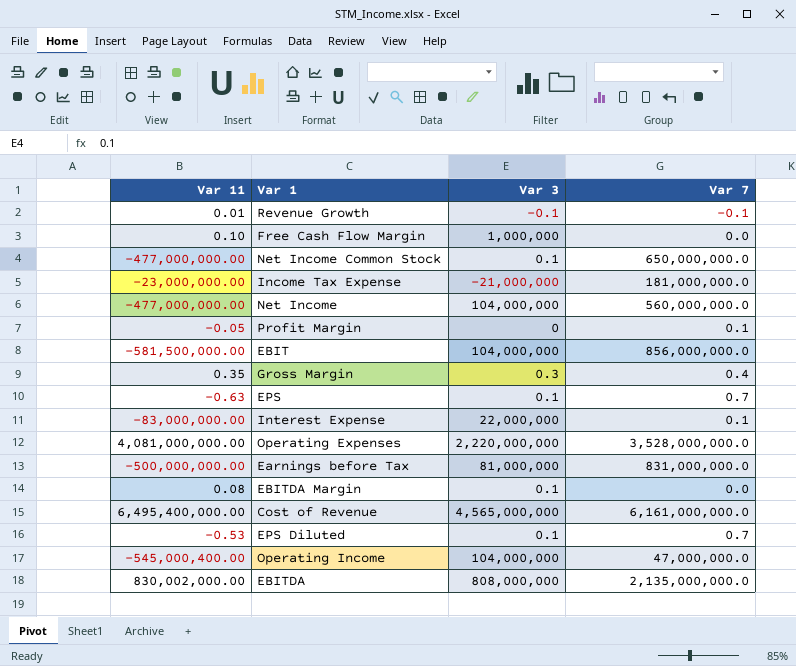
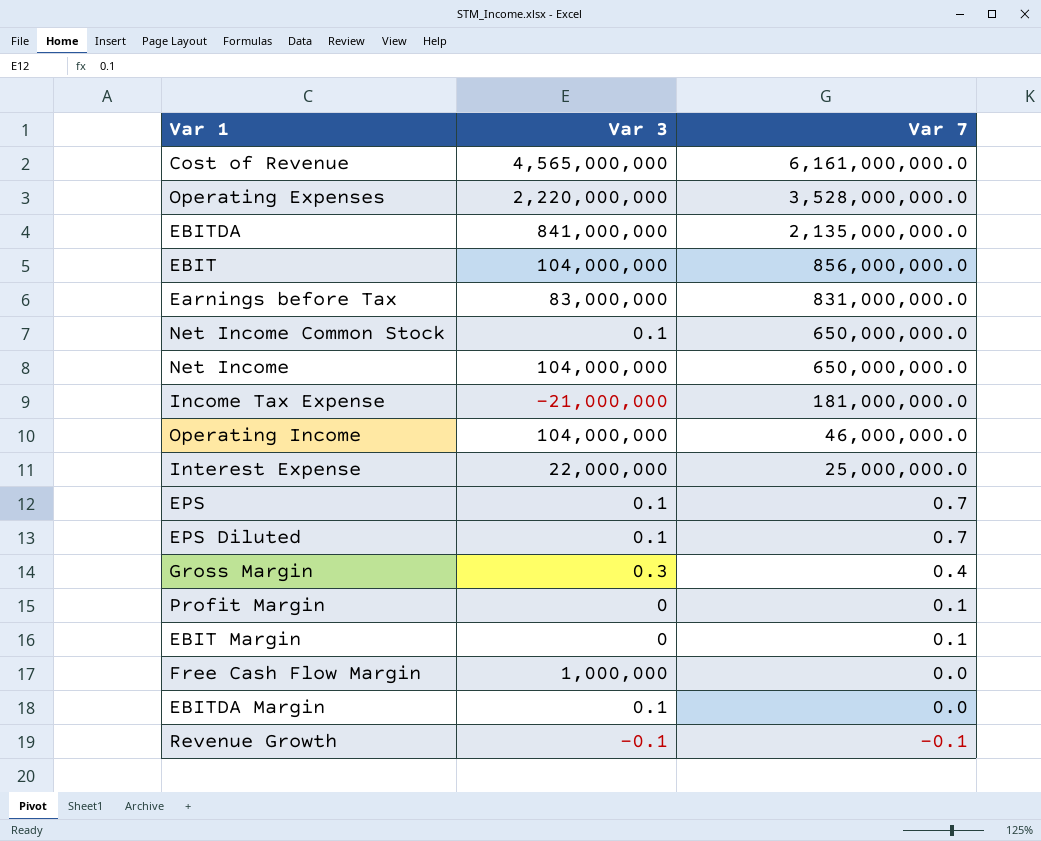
row order: none -> Var 7 descending
column Var 11 | position: 1 -> none
EBITDA | Var 3: 808,000,000 -> 841,000,000
Earnings before Tax | Var 3: 81,000,000 -> 83,000,000
Net Income | Var 7: 560,000,000.0 -> 650,000,000.0
Operating Income | Var 7: 47,000,000.0 -> 46,000,000.0
Interest Expense | Var 7: 0.1 -> 25,000,000.0
row EBIT Margin: none -> 0 | 0.1

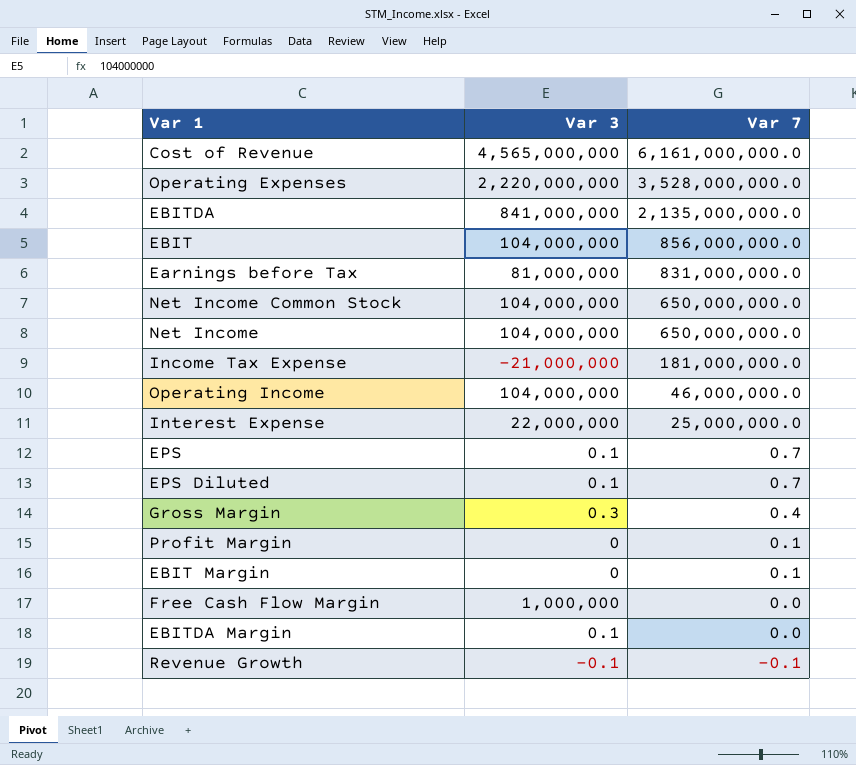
Earnings before Tax | Var 3: 83,000,000 -> 81,000,000
Net Income Common Stock | Var 3: 0.1 -> 104,000,000

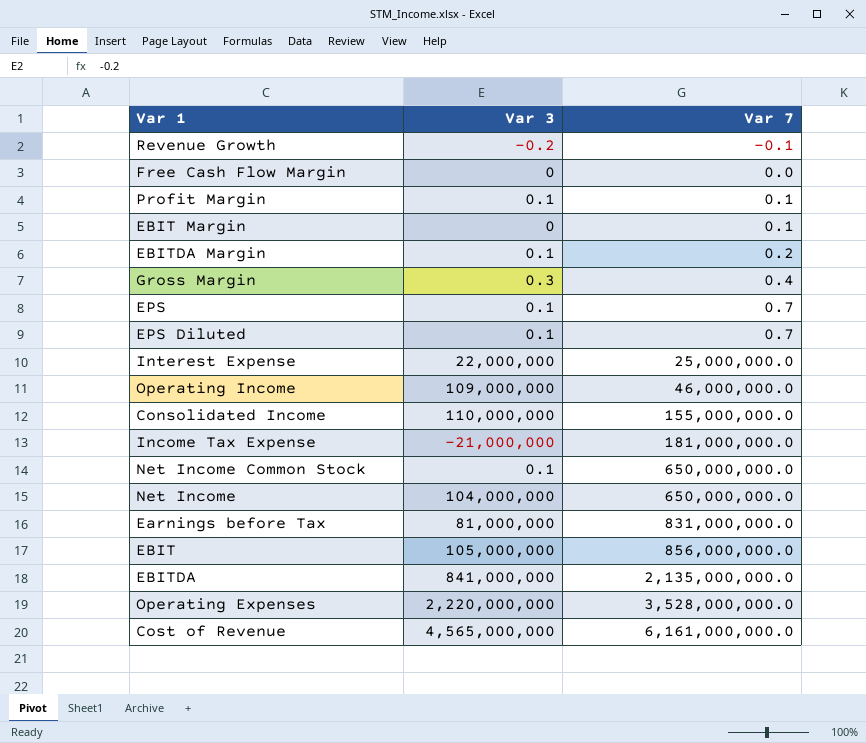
row order: Var 7 descending -> Var 7 ascending
Revenue Growth | Var 3: -0.1 -> -0.2
Free Cash Flow Margin | Var 3: 1,000,000 -> 0
Profit Margin | Var 3: 0 -> 0.1
EBITDA Margin | Var 7: 0.0 -> 0.2
Operating Income | Var 3: 104,000,000 -> 109,000,000
row Consolidated Income: none -> 110,000,000 | 155,000,000.0
Net Income Common Stock | Var 3: 104,000,000 -> 0.1
EBIT | Var 3: 104,000,000 -> 105,000,000

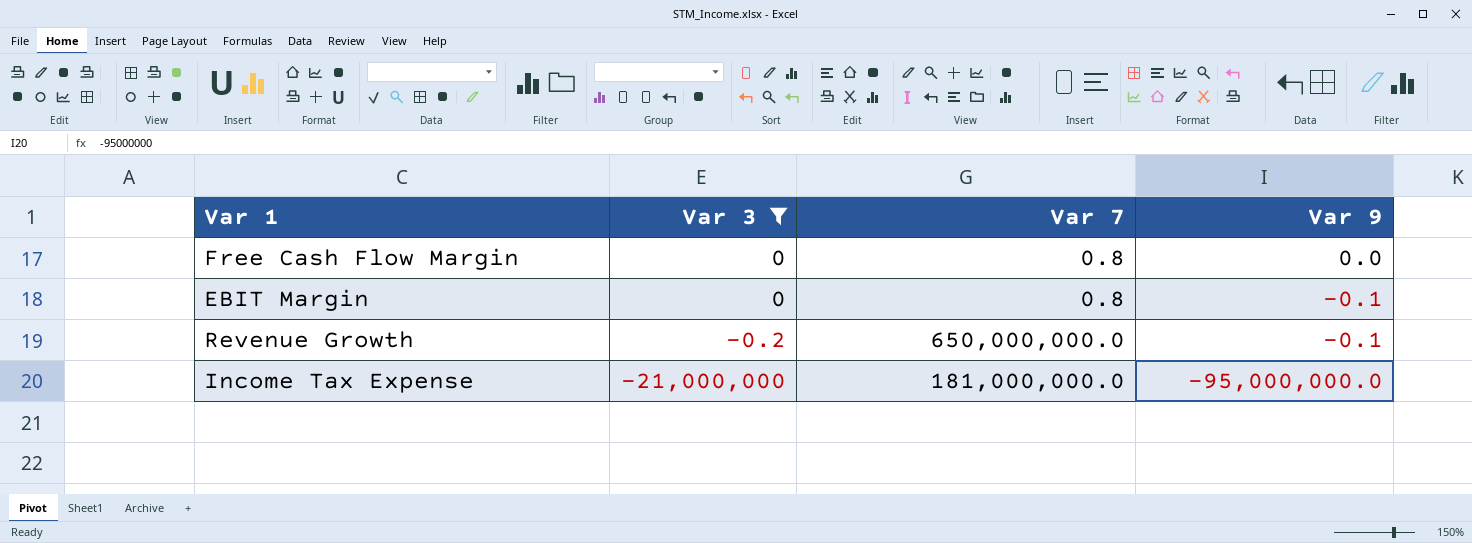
filter: none -> Var 3 <= 0
row order: Var 7 ascending -> Var 3 descending
column Var 9 | position: none -> 4
Free Cash Flow Margin | Var 7: 0.0 -> 0.8
EBIT Margin | Var 7: 0.1 -> 0.8
Revenue Growth | Var 7: -0.1 -> 650,000,000.0

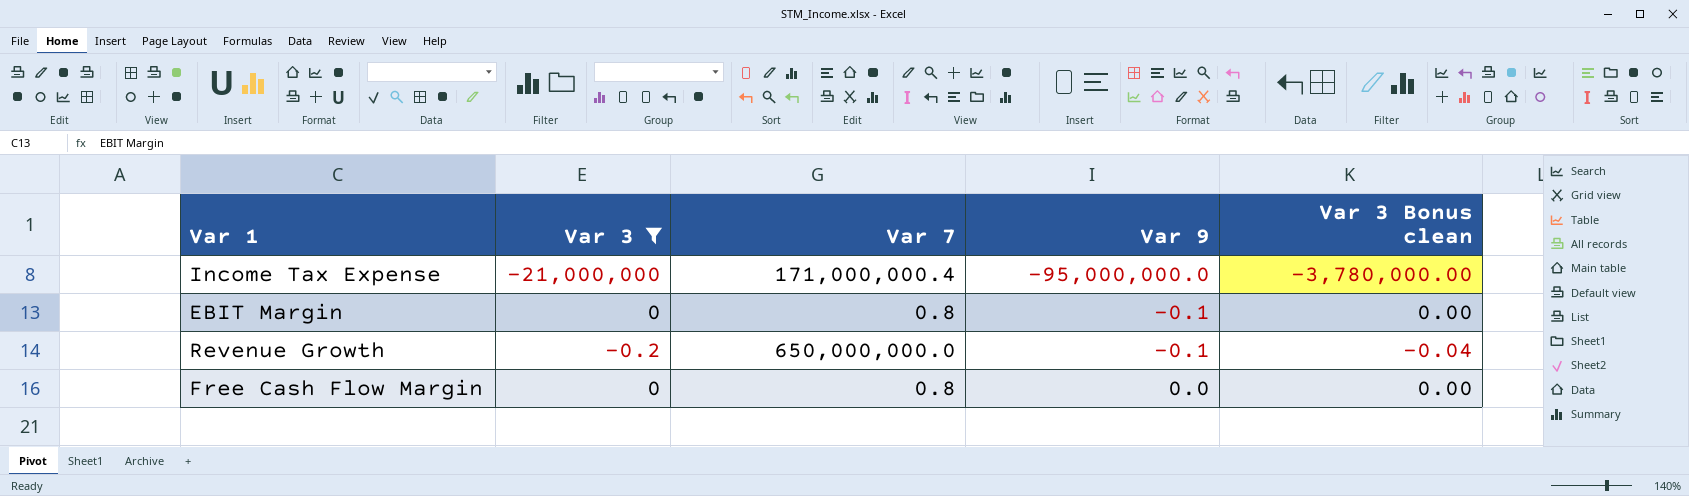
row order: Var 3 descending -> Var 9 ascending
column Var 3 Bonus clean | formula: none -> [Var 3] * 0.18
Income Tax Expense | Var 7: 181,000,000.0 -> 171,000,000.4

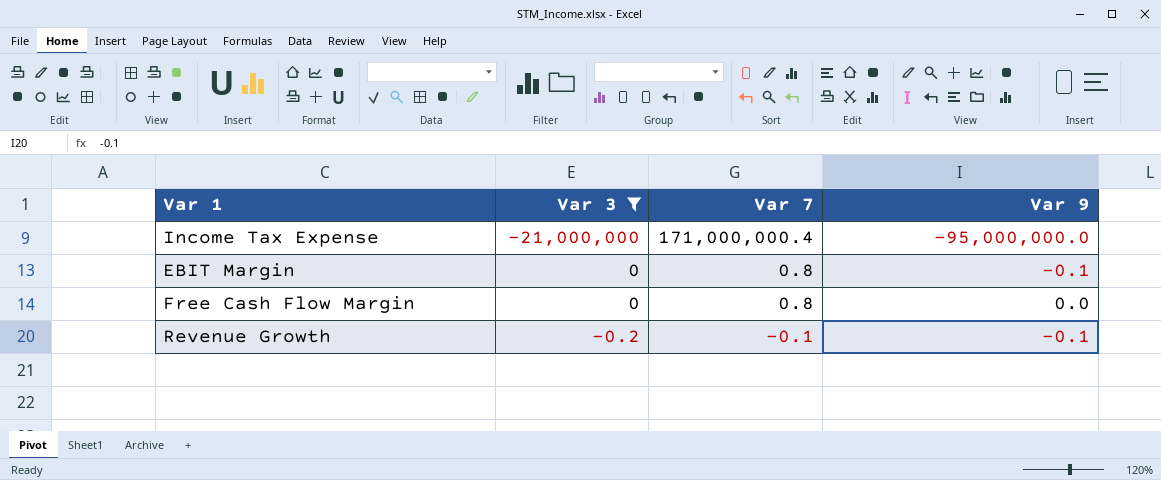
row order: Var 9 ascending -> Var 7 descending
column Var 3 Bonus clean | formula: [Var 3] * 0.18 -> none
Revenue Growth | Var 7: 650,000,000.0 -> -0.1

